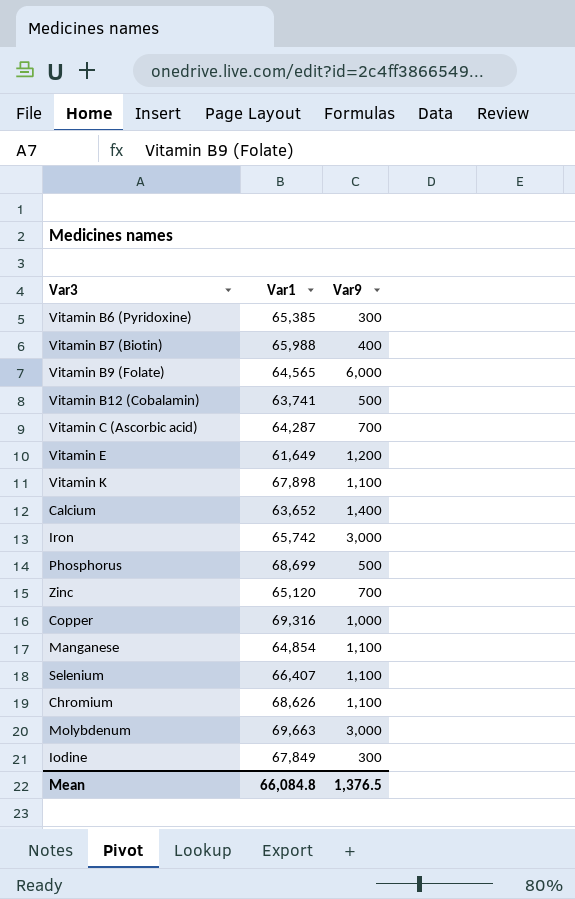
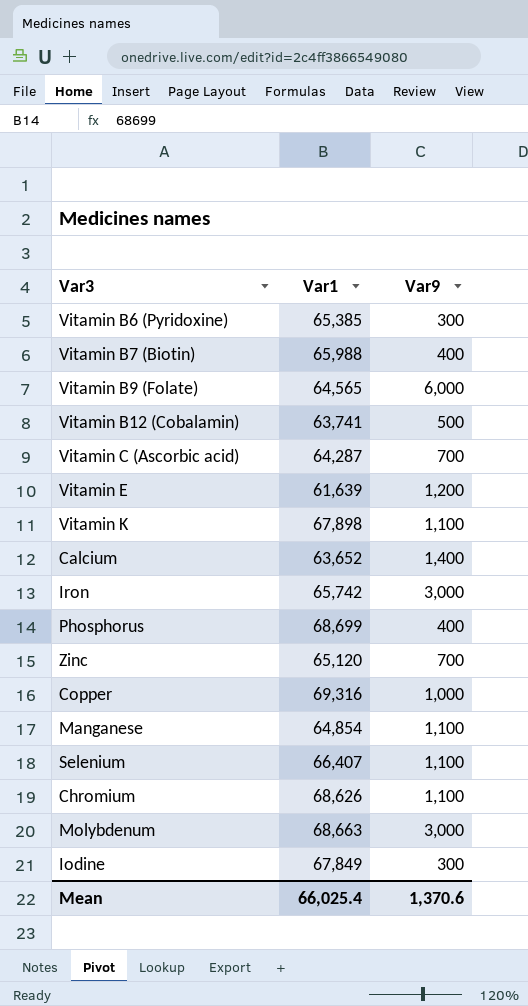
Vitamin E | Var1: 61,649 -> 61,639
Phosphorus | Var9: 500 -> 400
Molybdenum | Var1: 69,663 -> 68,663
Mean | Var1: 66,084.8 -> 66,025.4
Mean | Var9: 1,376.5 -> 1,370.6

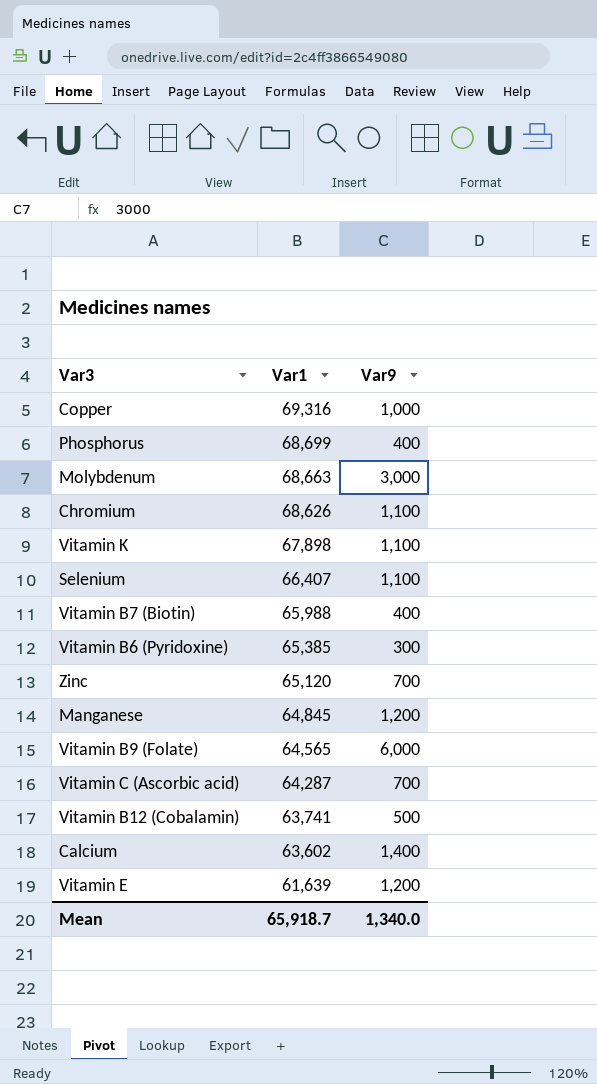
row order: none -> Var1 descending
row Iron: 65,742 | 3,000 -> none
row Iodine: 67,849 | 300 -> none
Manganese | Var1: 64,854 -> 64,845
Manganese | Var9: 1,100 -> 1,200
Calcium | Var1: 63,652 -> 63,602
Mean | Var1: 66,025.4 -> 65,918.7
Mean | Var9: 1,370.6 -> 1,340.0

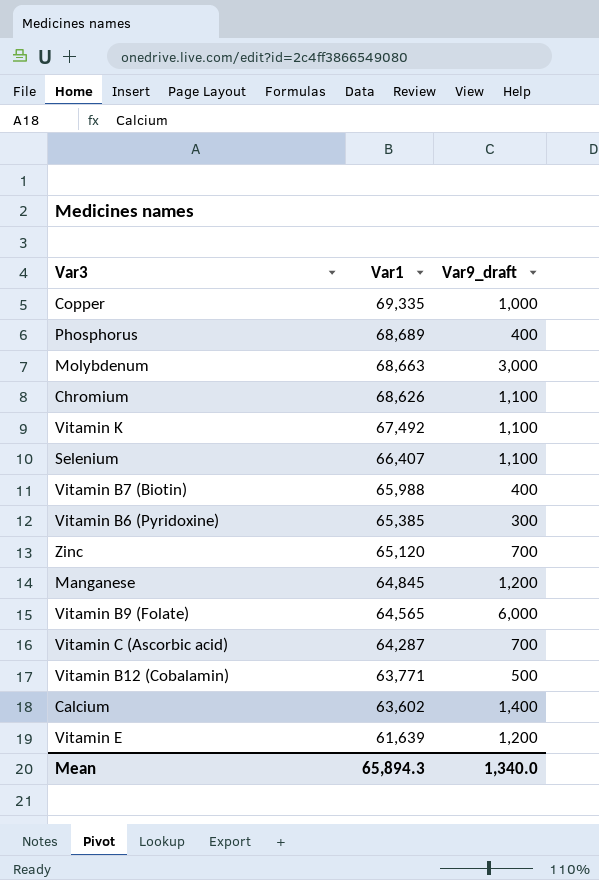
column name: Var9 -> Var9_draft
Copper | Var1: 69,316 -> 69,335
Phosphorus | Var1: 68,699 -> 68,689
Vitamin K | Var1: 67,898 -> 67,492
Vitamin B12 (Cobalamin) | Var1: 63,741 -> 63,771
Mean | Var1: 65,918.7 -> 65,894.3

